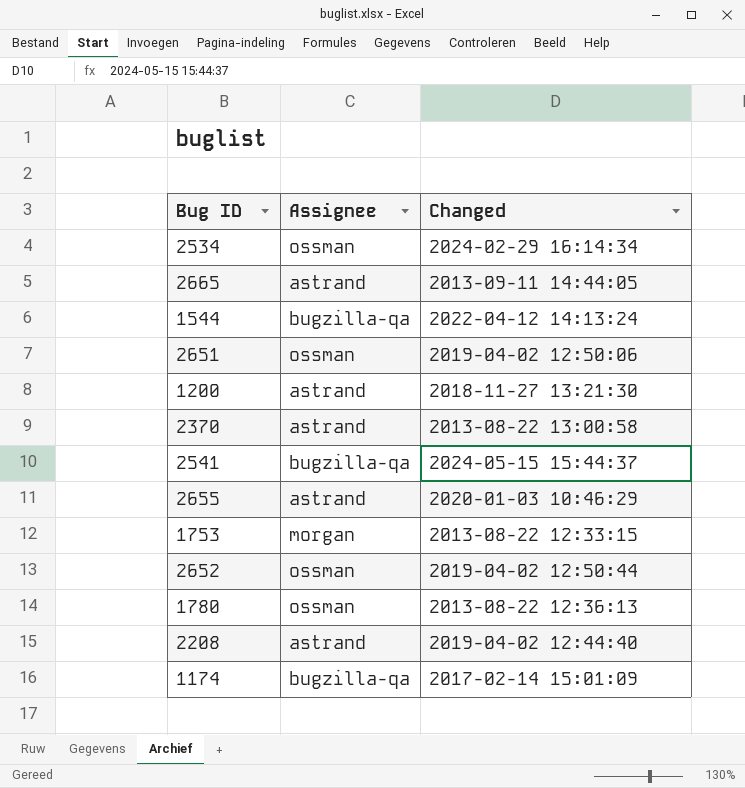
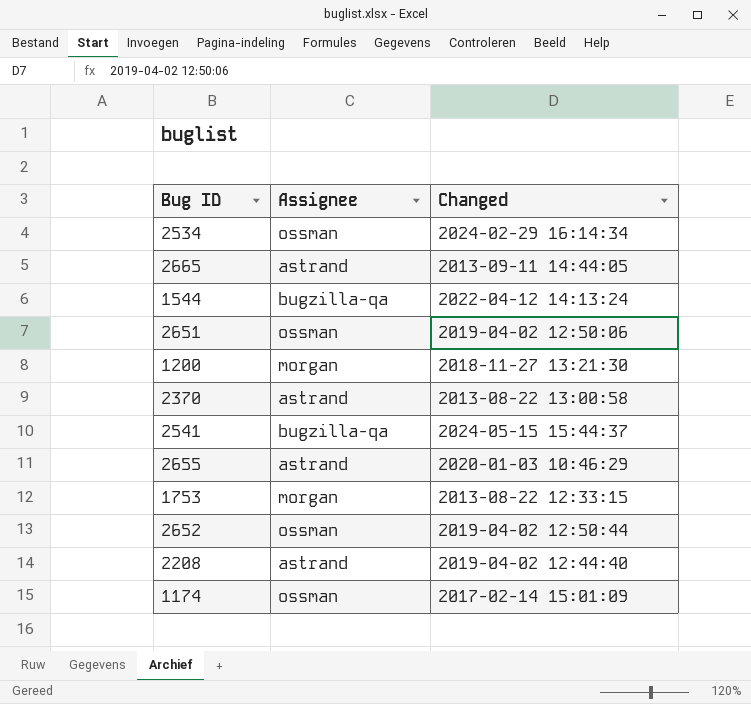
row 1780: ossman | 2013-08-22 12:36:13 -> none
1200 | Assignee: astrand -> morgan
1174 | Assignee: bugzilla-qa -> ossman

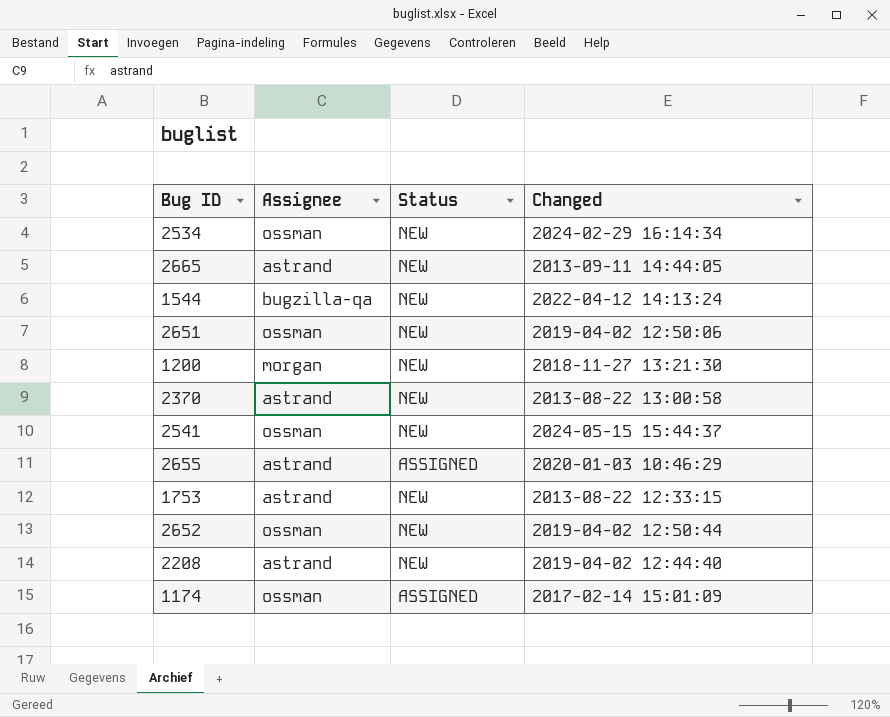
column Status | position: none -> 3
2541 | Assignee: bugzilla-qa -> ossman
1753 | Assignee: morgan -> astrand

